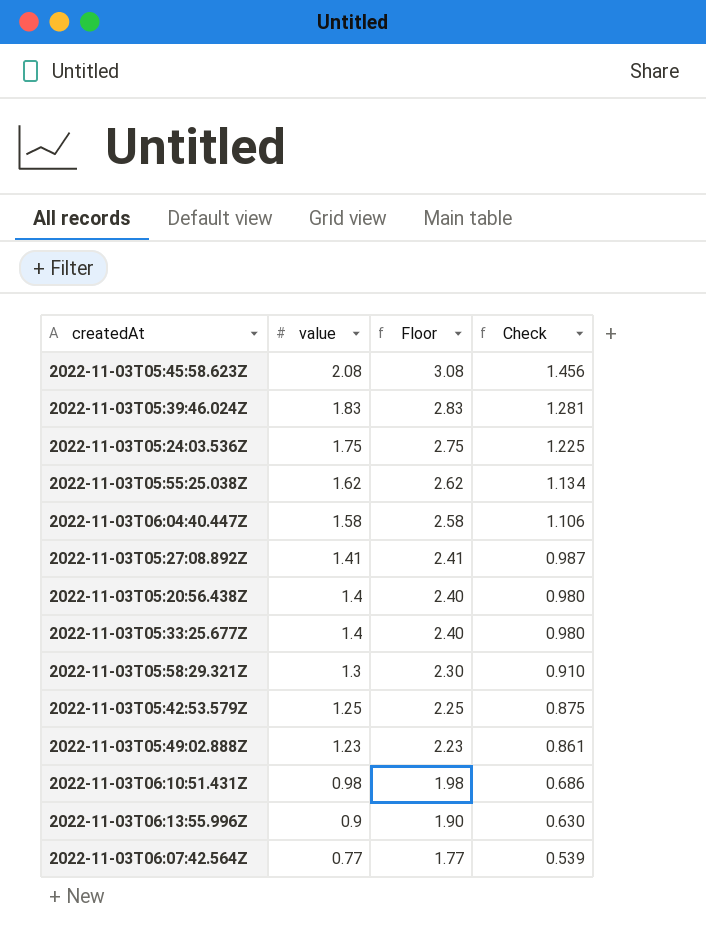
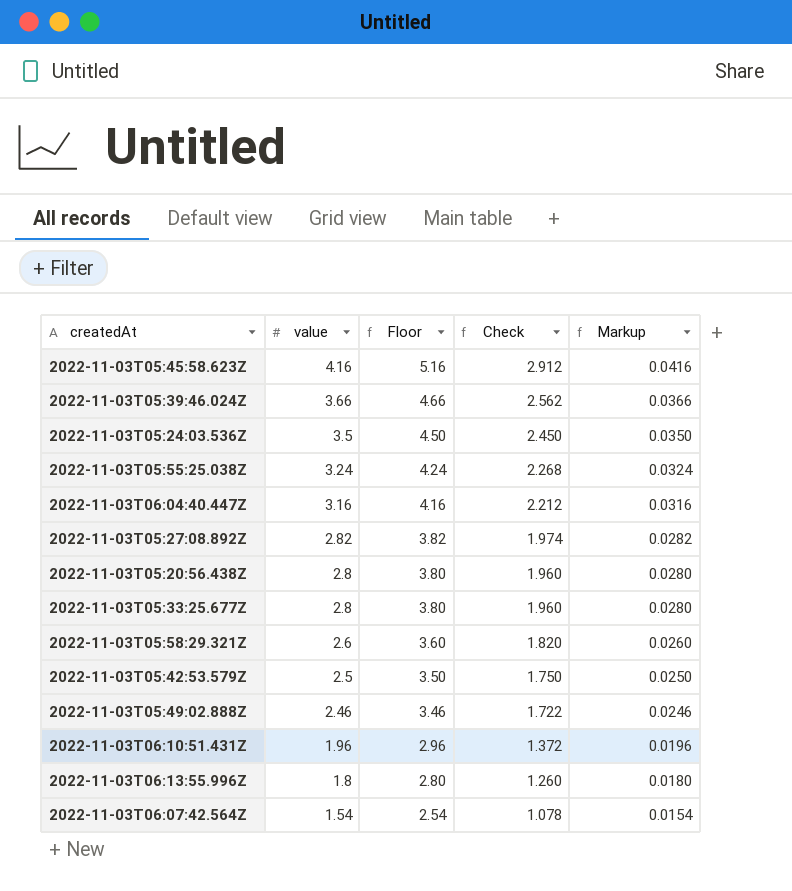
column Markup | formula: none -> [value] * 0.01
2022-11-03T05:45:58.623Z | value: 2.08 -> 4.16
2022-11-03T05:45:58.623Z | Floor: 3.08 -> 5.16
2022-11-03T05:45:58.623Z | Check: 1.456 -> 2.912
2022-11-03T05:39:46.024Z | value: 1.83 -> 3.66
2022-11-03T05:39:46.024Z | Floor: 2.83 -> 4.66
2022-11-03T05:39:46.024Z | Check: 1.281 -> 2.562
2022-11-03T05:24:03.536Z | value: 1.75 -> 3.5
2022-11-03T05:24:03.536Z | Floor: 2.75 -> 4.50
2022-11-03T05:24:03.536Z | Check: 1.225 -> 2.450
2022-11-03T05:55:25.038Z | value: 1.62 -> 3.24
2022-11-03T05:55:25.038Z | Floor: 2.62 -> 4.24
2022-11-03T05:55:25.038Z | Check: 1.134 -> 2.268
2022-11-03T06:04:40.447Z | value: 1.58 -> 3.16
2022-11-03T06:04:40.447Z | Floor: 2.58 -> 4.16
2022-11-03T06:04:40.447Z | Check: 1.106 -> 2.212
2022-11-03T05:27:08.892Z | value: 1.41 -> 2.82
2022-11-03T05:27:08.892Z | Floor: 2.41 -> 3.82
2022-11-03T05:27:08.892Z | Check: 0.987 -> 1.974
2022-11-03T05:20:56.438Z | value: 1.4 -> 2.8
2022-11-03T05:20:56.438Z | Floor: 2.40 -> 3.80
2022-11-03T05:20:56.438Z | Check: 0.980 -> 1.960
2022-11-03T05:33:25.677Z | value: 1.4 -> 2.8
2022-11-03T05:33:25.677Z | Floor: 2.40 -> 3.80
2022-11-03T05:33:25.677Z | Check: 0.980 -> 1.960
2022-11-03T05:58:29.321Z | value: 1.3 -> 2.6
2022-11-03T05:58:29.321Z | Floor: 2.30 -> 3.60
2022-11-03T05:58:29.321Z | Check: 0.910 -> 1.820
2022-11-03T05:42:53.579Z | value: 1.25 -> 2.5
2022-11-03T05:42:53.579Z | Floor: 2.25 -> 3.50
2022-11-03T05:42:53.579Z | Check: 0.875 -> 1.750
2022-11-03T05:49:02.888Z | value: 1.23 -> 2.46
2022-11-03T05:49:02.888Z | Floor: 2.23 -> 3.46
2022-11-03T05:49:02.888Z | Check: 0.861 -> 1.722
2022-11-03T06:10:51.431Z | value: 0.98 -> 1.96
2022-11-03T06:10:51.431Z | Floor: 1.98 -> 2.96
2022-11-03T06:10:51.431Z | Check: 0.686 -> 1.372
2022-11-03T06:13:55.996Z | value: 0.9 -> 1.8
2022-11-03T06:13:55.996Z | Floor: 1.90 -> 2.80
2022-11-03T06:13:55.996Z | Check: 0.630 -> 1.260
2022-11-03T06:07:42.564Z | value: 0.77 -> 1.54
2022-11-03T06:07:42.564Z | Floor: 1.77 -> 2.54
2022-11-03T06:07:42.564Z | Check: 0.539 -> 1.078

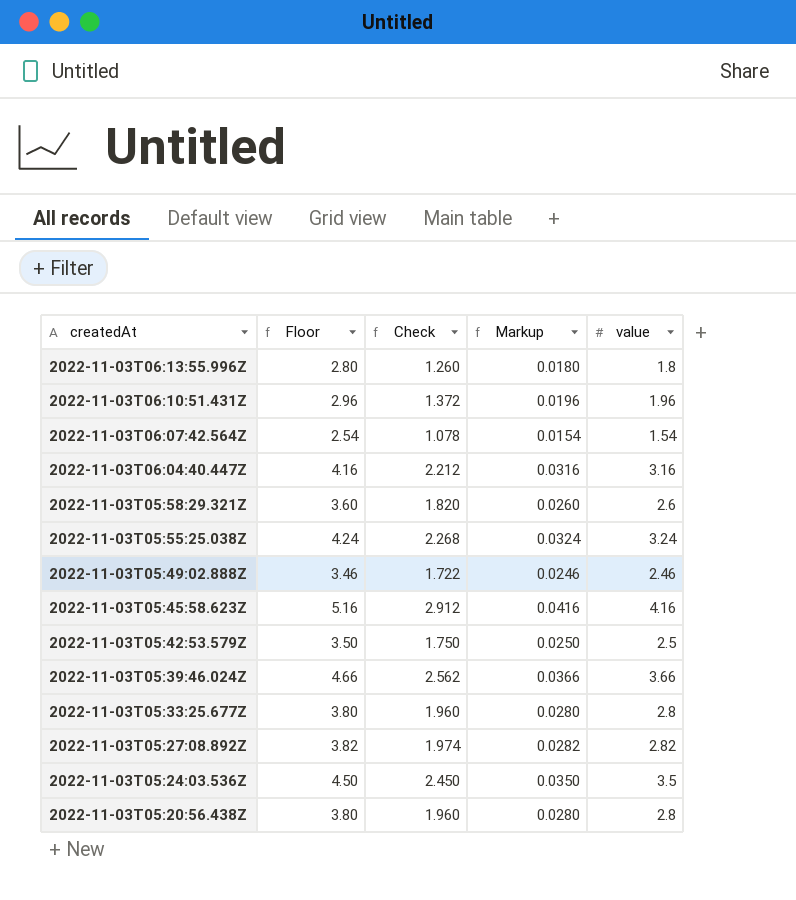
row order: value descending -> createdAt descending
column value | position: 2 -> 5

